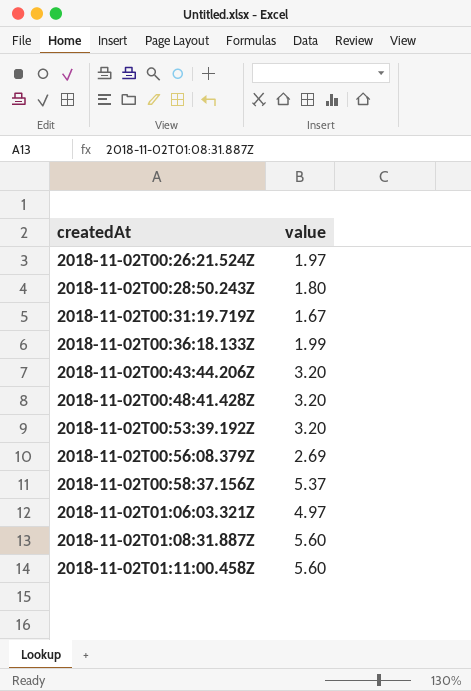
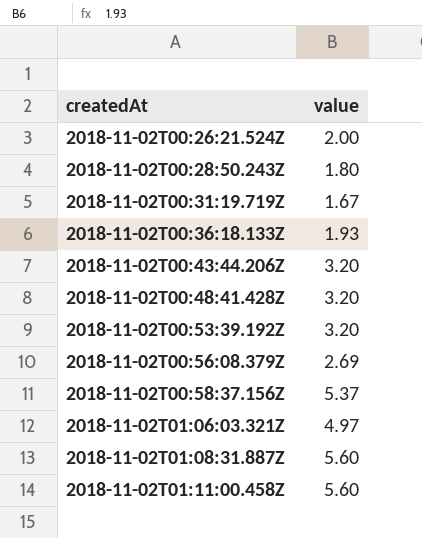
2018-11-02T00:26:21.524Z | value: 1.97 -> 2.00
2018-11-02T00:36:18.133Z | value: 1.99 -> 1.93

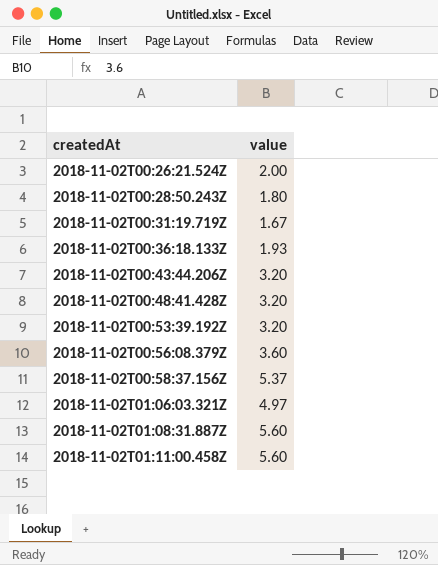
2018-11-02T00:56:08.379Z | value: 2.69 -> 3.60

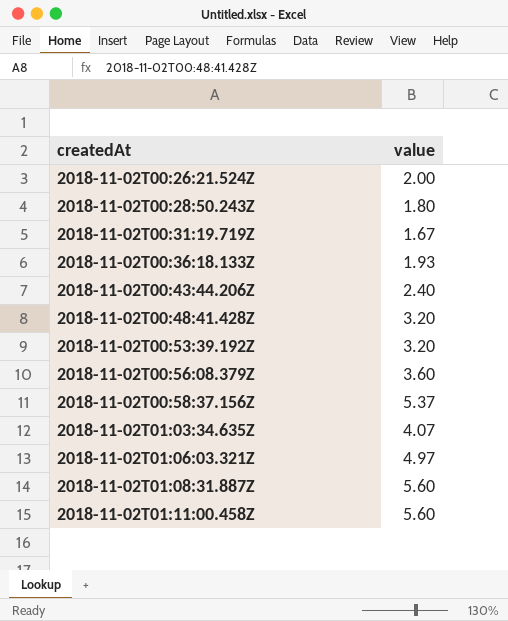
2018-11-02T00:43:44.206Z | value: 3.20 -> 2.40
row 2018-11-02T01:03:34.635Z: none -> 4.07

